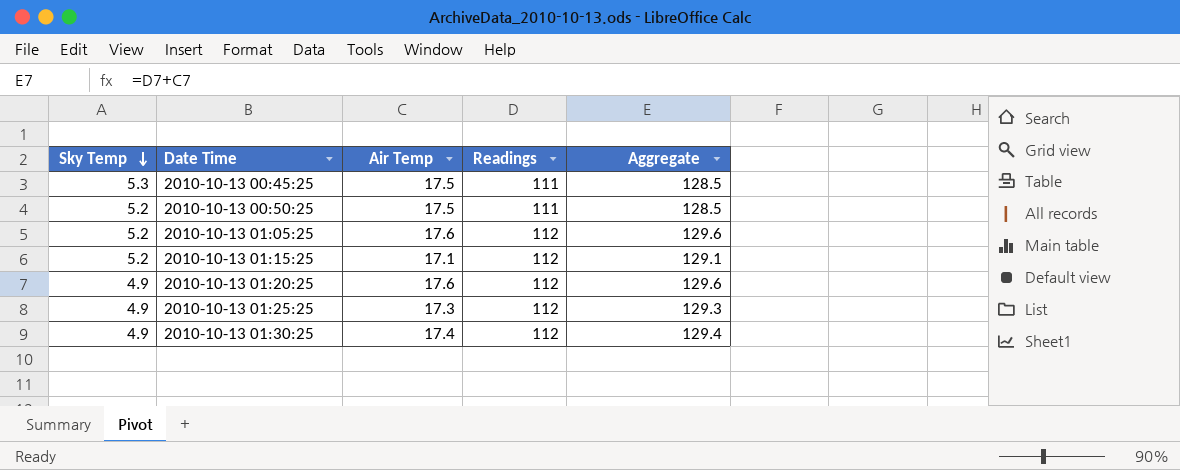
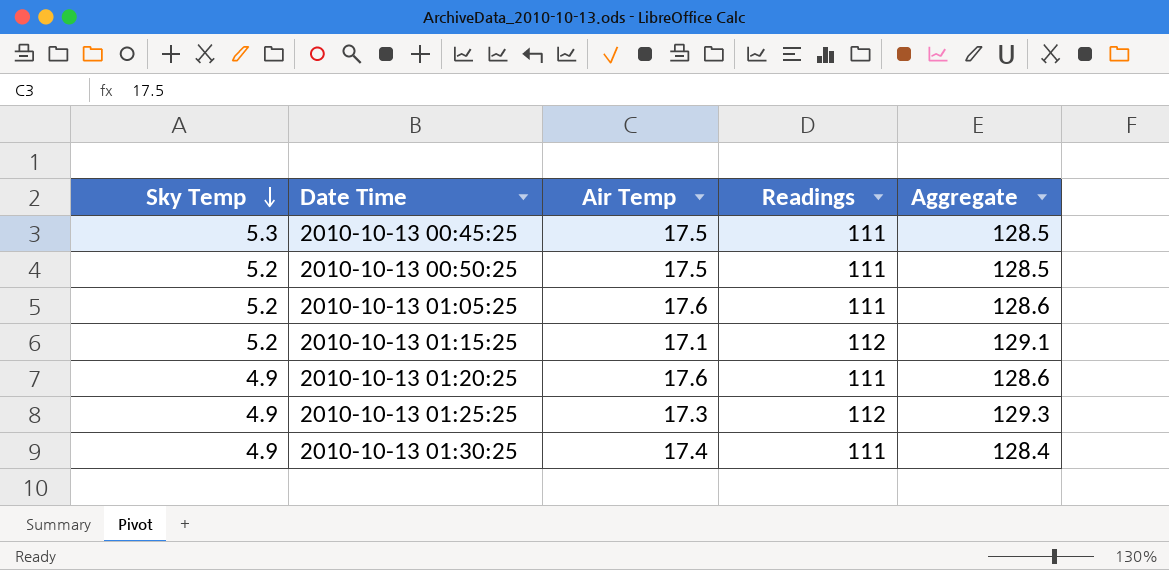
2010-10-13 01:05:25 | Readings: 112 -> 111
2010-10-13 01:05:25 | Aggregate: 129.6 -> 128.6
2010-10-13 01:20:25 | Readings: 112 -> 111
2010-10-13 01:20:25 | Aggregate: 129.6 -> 128.6
2010-10-13 01:30:25 | Readings: 112 -> 111
2010-10-13 01:30:25 | Aggregate: 129.4 -> 128.4

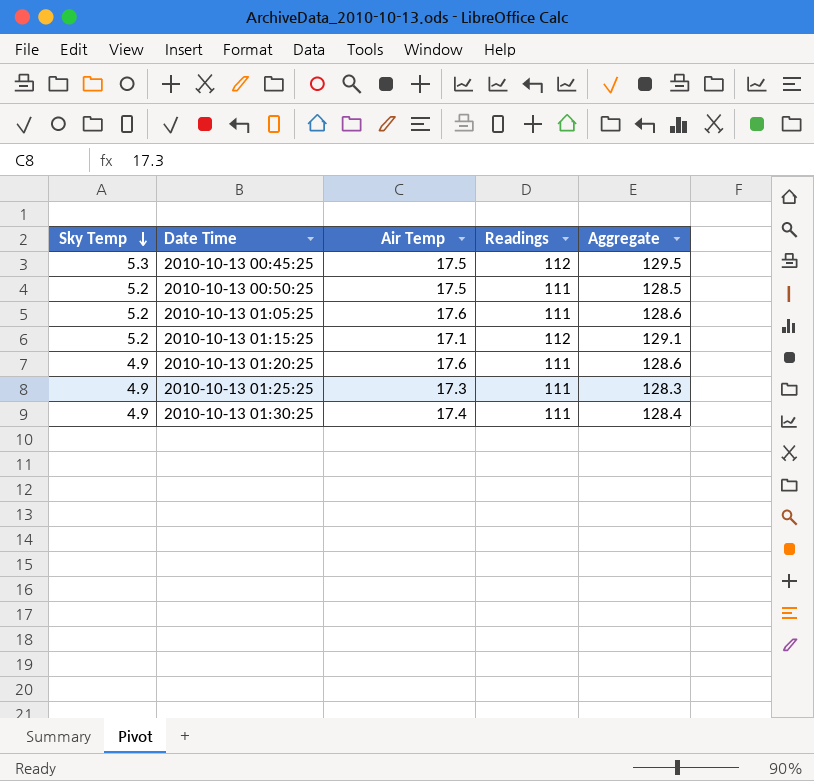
2010-10-13 00:45:25 | Readings: 111 -> 112
2010-10-13 00:45:25 | Aggregate: 128.5 -> 129.5
2010-10-13 01:25:25 | Readings: 112 -> 111
2010-10-13 01:25:25 | Aggregate: 129.3 -> 128.3

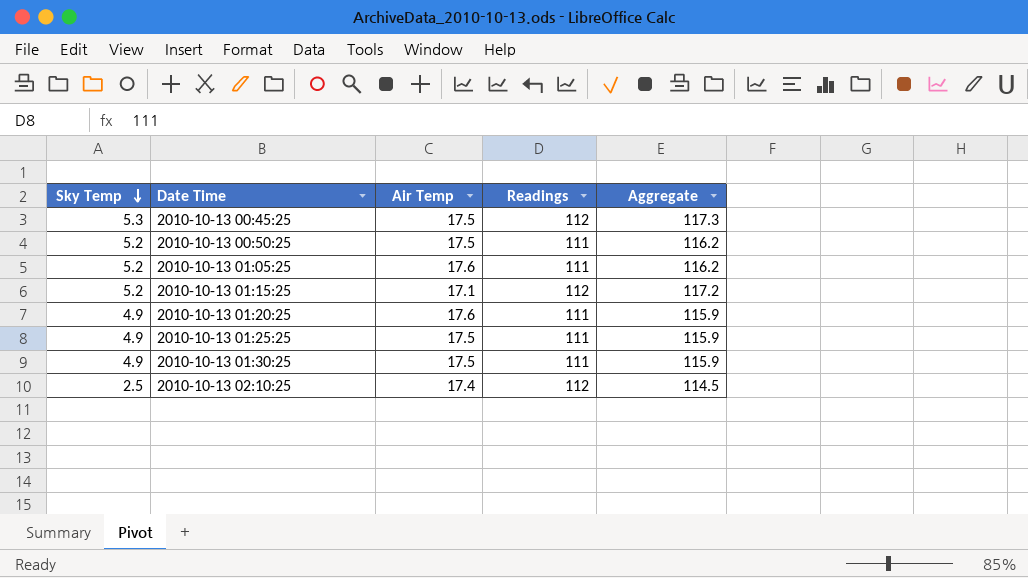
column Aggregate | formula: [Air Temp] + [Readings] -> [Sky Temp] + [Readings]
2010-10-13 01:25:25 | Air Temp: 17.3 -> 17.5
2010-10-13 01:30:25 | Air Temp: 17.4 -> 17.5
row 2010-10-13 02:10:25: none -> 2.5 | 17.4 | 112 | 114.5

